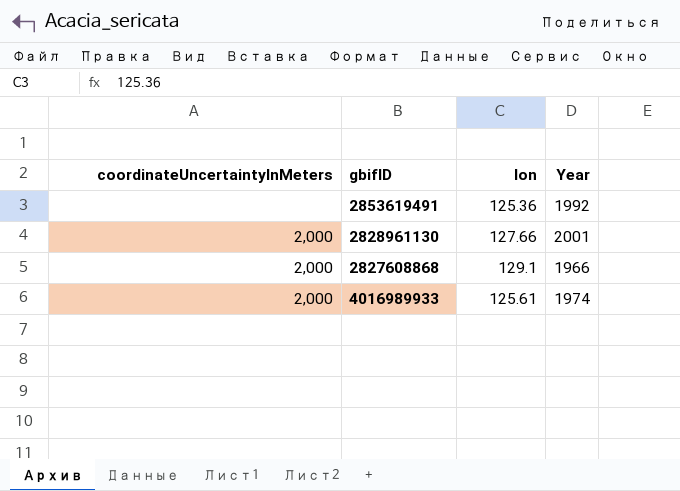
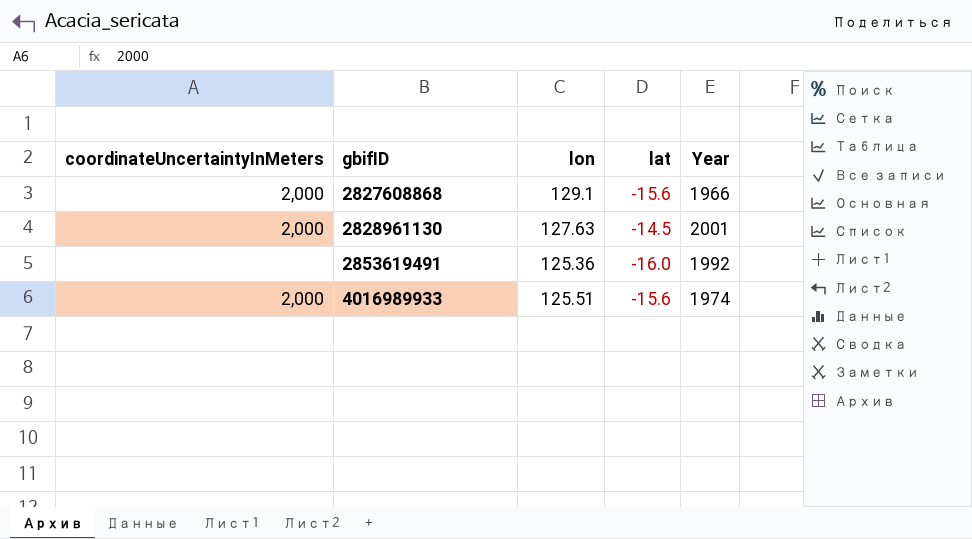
row order: none -> gbifID ascending
column lat | position: none -> 4
2828961130 | lon: 127.66 -> 127.63
4016989933 | lon: 125.61 -> 125.51

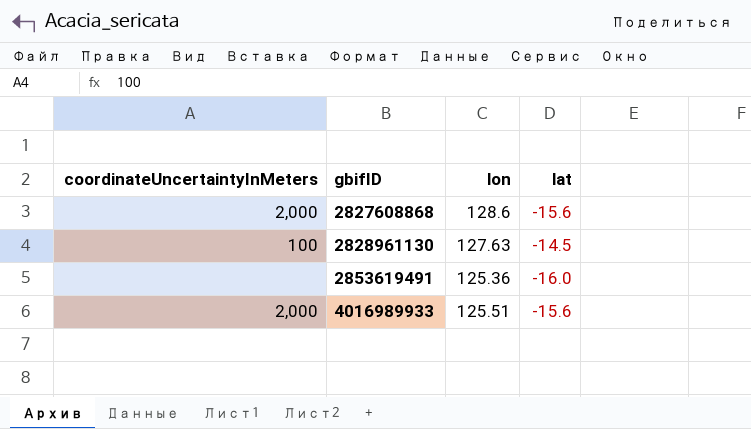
column Year | position: 5 -> none
2827608868 | lon: 129.1 -> 128.6
2828961130 | coordinateUncertaintyInMeters: 2,000 -> 100

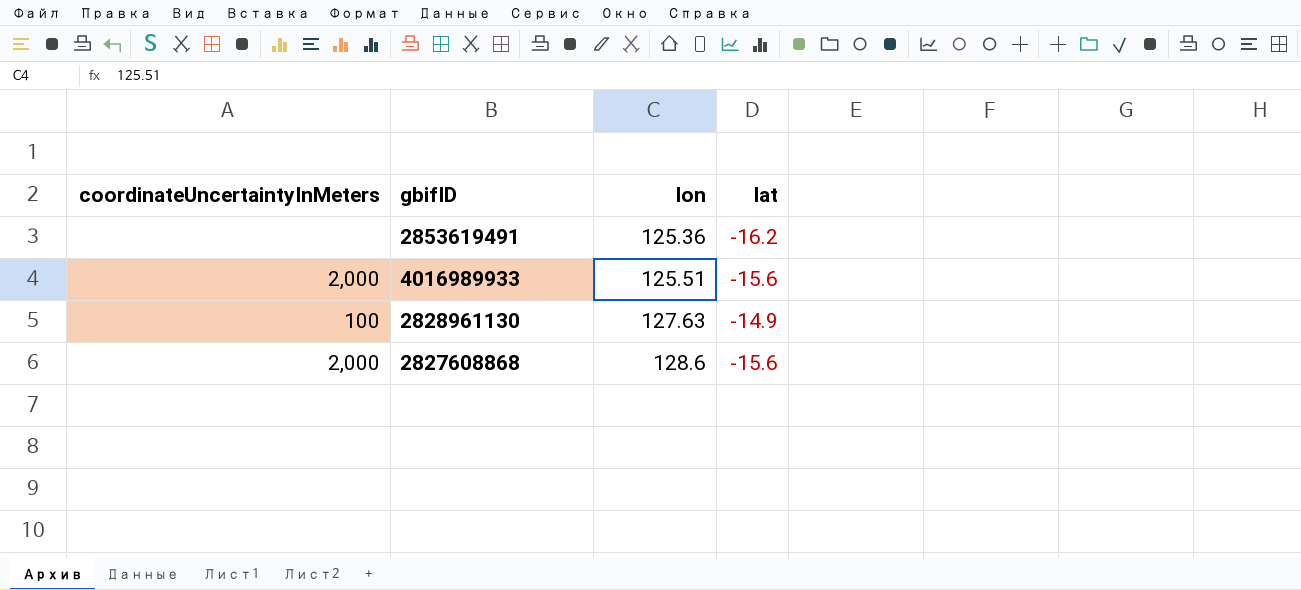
row order: gbifID ascending -> lon ascending
2853619491 | lat: -16.0 -> -16.2
2828961130 | lat: -14.5 -> -14.9

